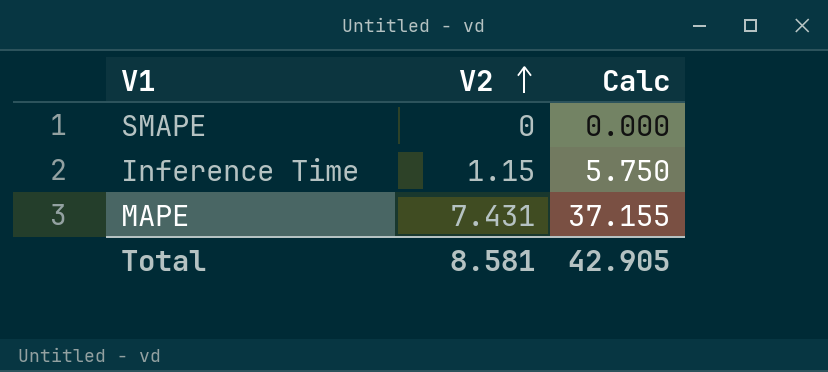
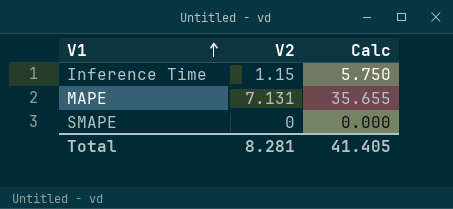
row order: V2 ascending -> V1 ascending
MAPE | V2: 7.431 -> 7.131
MAPE | Calc: 37.155 -> 35.655
Total | V2: 8.581 -> 8.281
Total | Calc: 42.905 -> 41.405

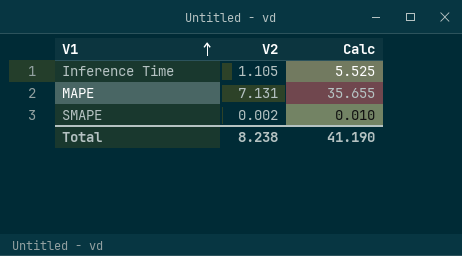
Inference Time | V2: 1.15 -> 1.105
Inference Time | Calc: 5.750 -> 5.525
SMAPE | V2: 0 -> 0.002
SMAPE | Calc: 0.000 -> 0.010
Total | V2: 8.281 -> 8.238
Total | Calc: 41.405 -> 41.190

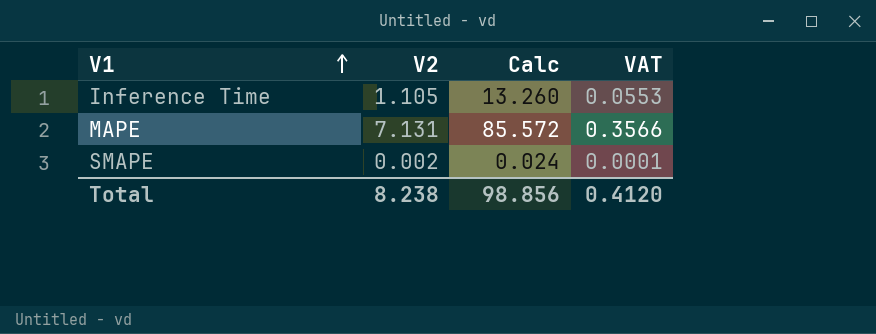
column Calc | formula: [V2] * 5 -> [V2] * 12
column VAT | formula: none -> [V2] * 0.05
Total | Calc: 41.190 -> 98.856

